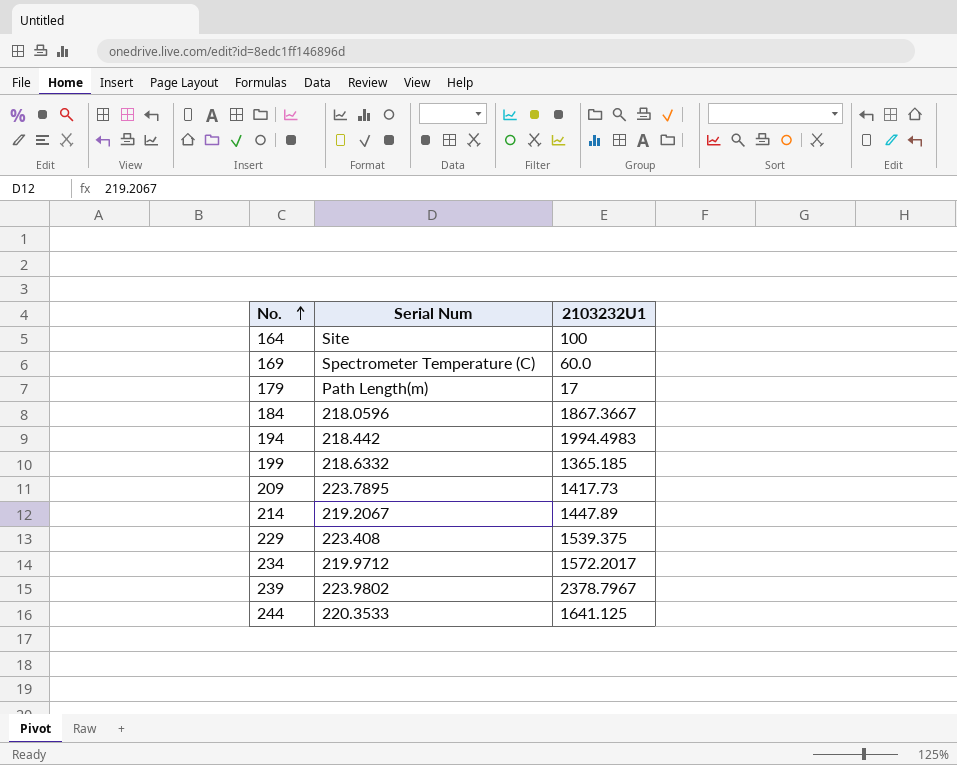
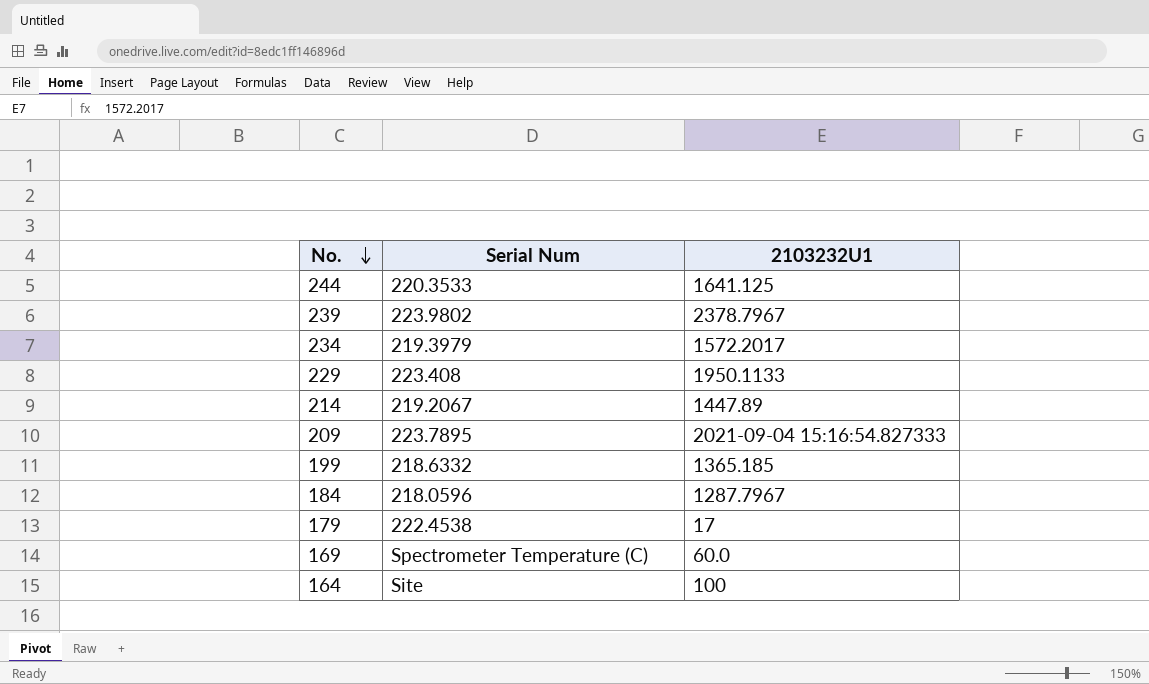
row order: No. ascending -> No. descending
row 194: 218.442 | 1994.4983 -> none
234 | Serial Num: 219.9712 -> 219.3979
229 | 2103232U1: 1539.375 -> 1950.1133
209 | 2103232U1: 1417.73 -> 2021-09-04 15:16:54.827333
184 | 2103232U1: 1867.3667 -> 1287.7967
179 | Serial Num: Path Length(m) -> 222.4538

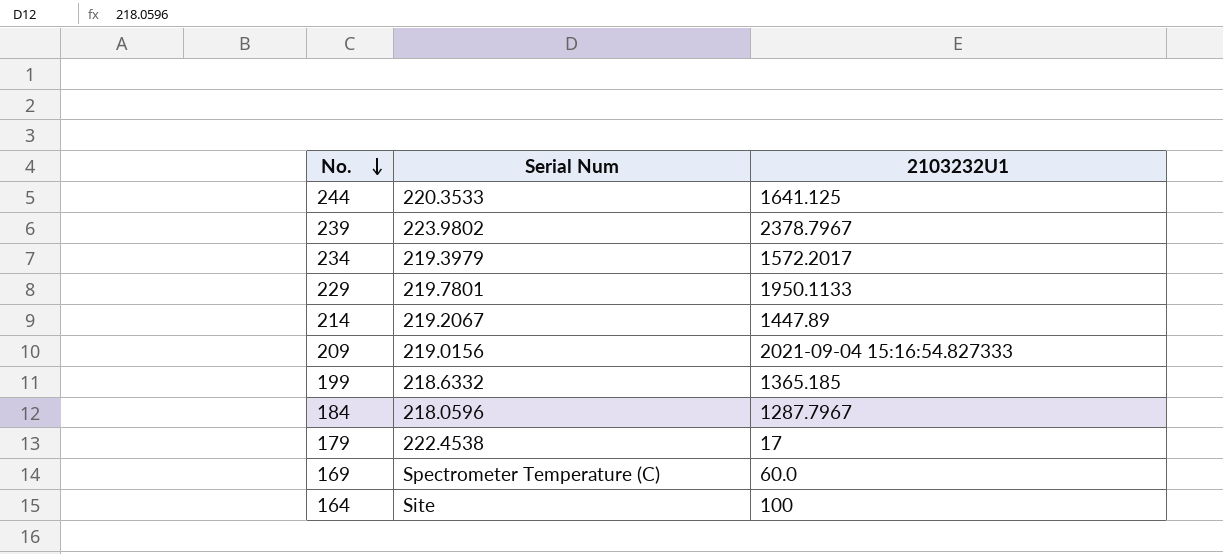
229 | Serial Num: 223.408 -> 219.7801
209 | Serial Num: 223.7895 -> 219.0156

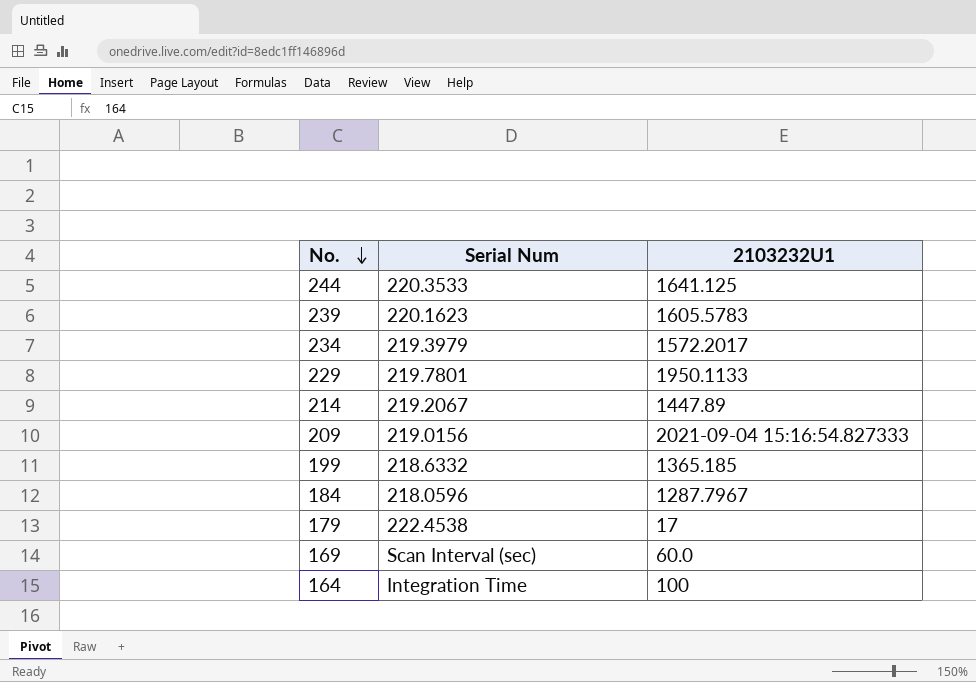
239 | Serial Num: 223.9802 -> 220.1623
239 | 2103232U1: 2378.7967 -> 1605.5783
169 | Serial Num: Spectrometer Temperature (C) -> Scan Interval (sec)
164 | Serial Num: Site -> Integration Time

